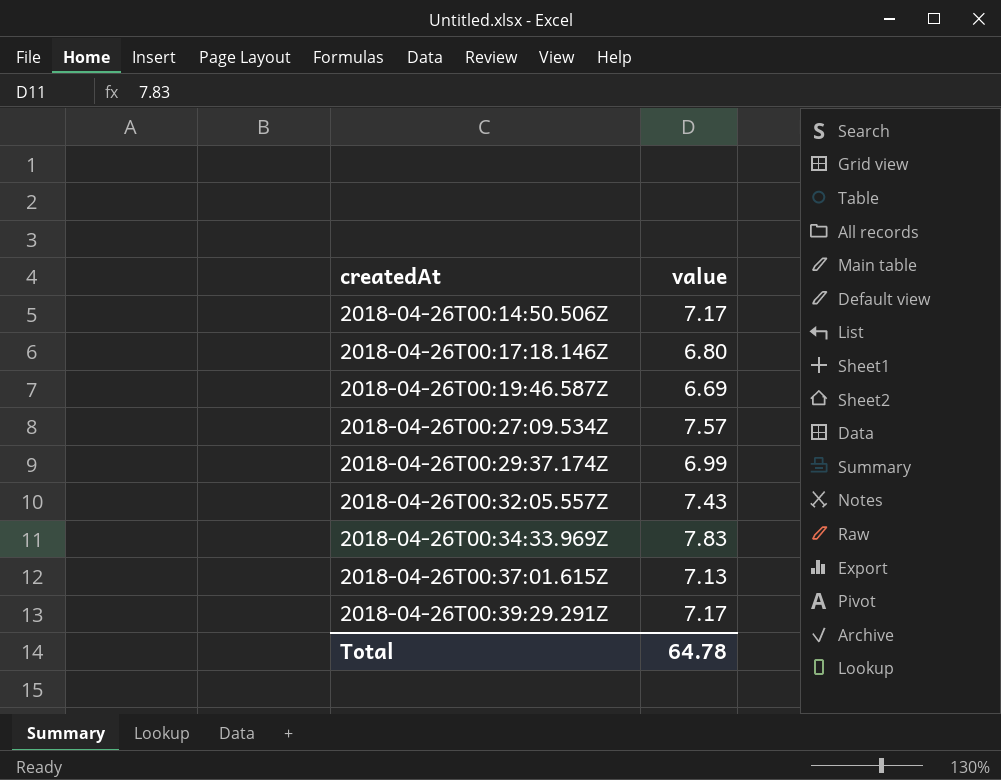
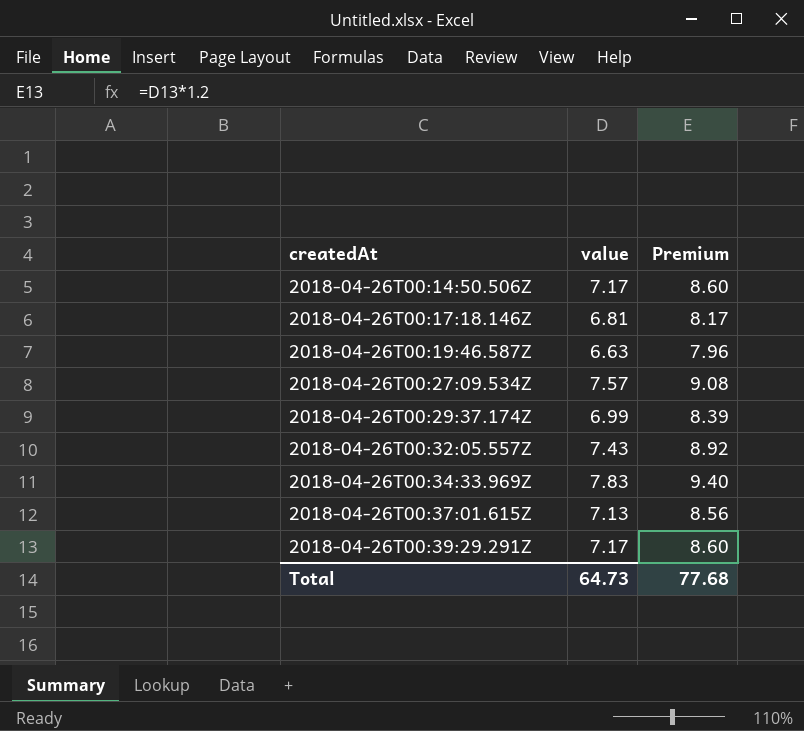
column Premium | formula: none -> [value] * 1.2
2018-04-26T00:17:18.146Z | value: 6.80 -> 6.81
2018-04-26T00:19:46.587Z | value: 6.69 -> 6.63
Total | value: 64.78 -> 64.73

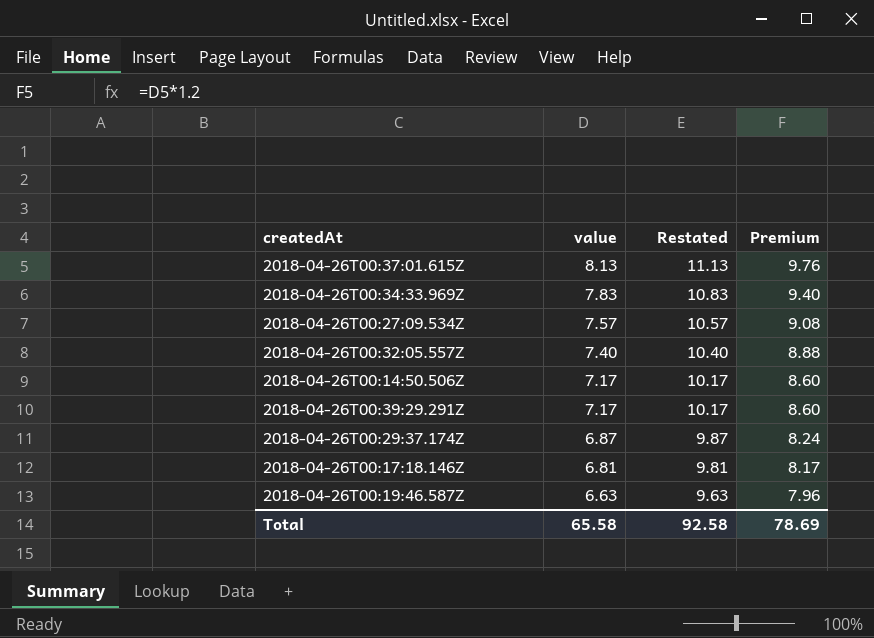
row order: createdAt ascending -> value descending
column Restated | formula: none -> [value] + 3
2018-04-26T00:37:01.615Z | value: 7.13 -> 8.13
2018-04-26T00:37:01.615Z | Premium: 8.56 -> 9.76
2018-04-26T00:32:05.557Z | value: 7.43 -> 7.40
2018-04-26T00:32:05.557Z | Premium: 8.92 -> 8.88
2018-04-26T00:29:37.174Z | value: 6.99 -> 6.87
2018-04-26T00:29:37.174Z | Premium: 8.39 -> 8.24
Total | value: 64.73 -> 65.58
Total | Premium: 77.68 -> 78.69

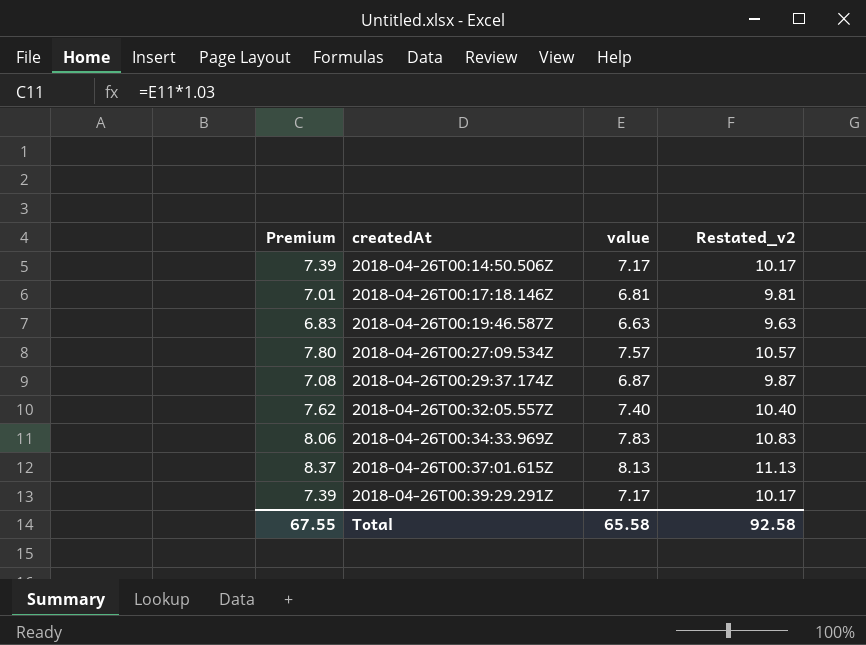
row order: value descending -> createdAt ascending
column Premium | formula: [value] * 1.2 -> [value] * 1.03
column Premium | position: 4 -> 1
column name: Restated -> Restated_v2
Total | Premium: 78.69 -> 67.55

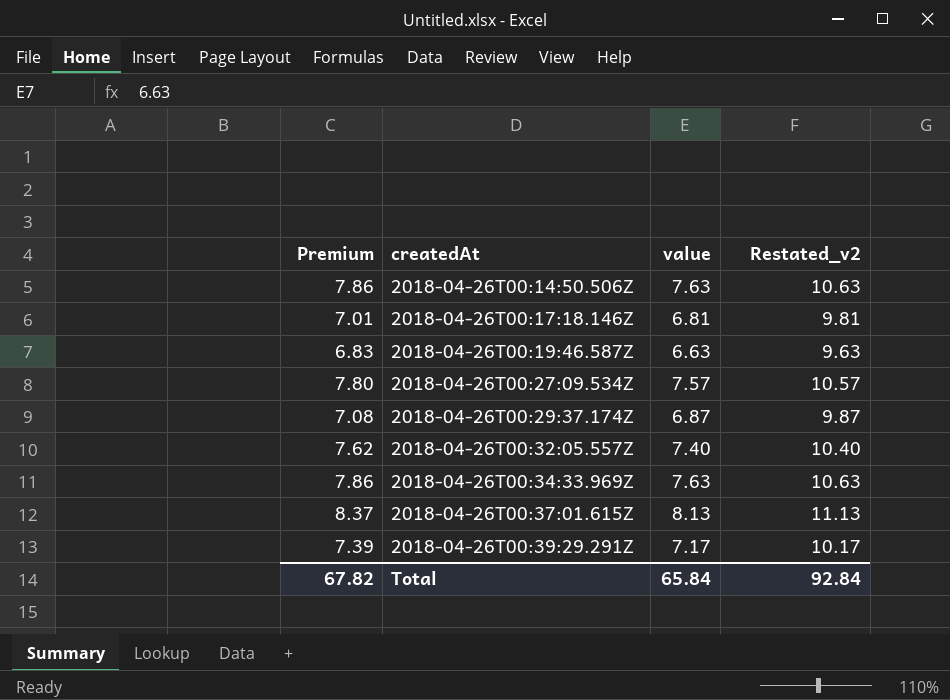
2018-04-26T00:14:50.506Z | Premium: 7.39 -> 7.86
2018-04-26T00:14:50.506Z | value: 7.17 -> 7.63
2018-04-26T00:14:50.506Z | Restated_v2: 10.17 -> 10.63
2018-04-26T00:34:33.969Z | Premium: 8.06 -> 7.86
2018-04-26T00:34:33.969Z | value: 7.83 -> 7.63
2018-04-26T00:34:33.969Z | Restated_v2: 10.83 -> 10.63
Total | Premium: 67.55 -> 67.82
Total | value: 65.58 -> 65.84
Total | Restated_v2: 92.58 -> 92.84

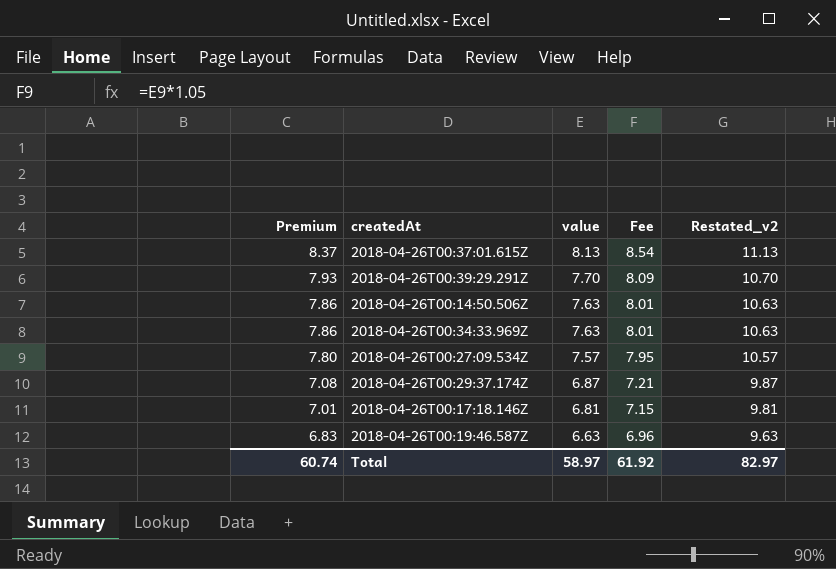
row order: createdAt ascending -> Premium descending
column Fee | formula: none -> [value] * 1.05
row 2018-04-26T00:32:05.557Z: 7.62 | 7.40 | 10.40 -> none
2018-04-26T00:39:29.291Z | Premium: 7.39 -> 7.93
2018-04-26T00:39:29.291Z | value: 7.17 -> 7.70
2018-04-26T00:39:29.291Z | Restated_v2: 10.17 -> 10.70
Total | Premium: 67.82 -> 60.74
Total | value: 65.84 -> 58.97
Total | Restated_v2: 92.84 -> 82.97

